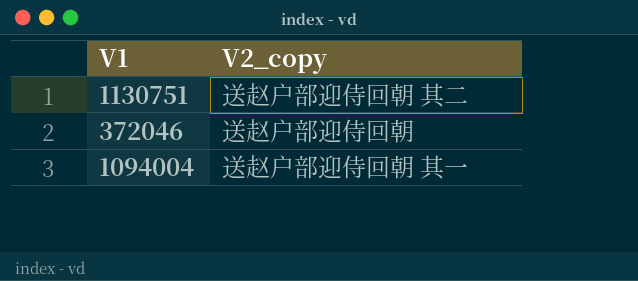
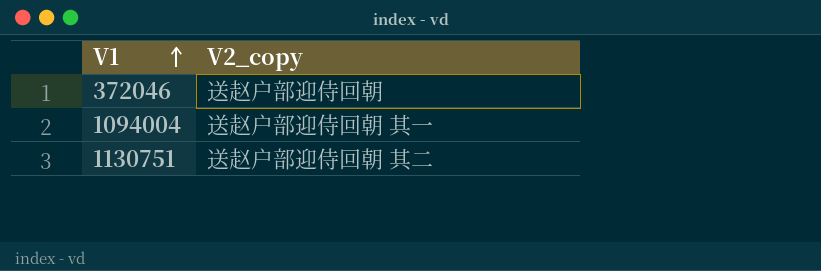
row order: none -> V1 ascending

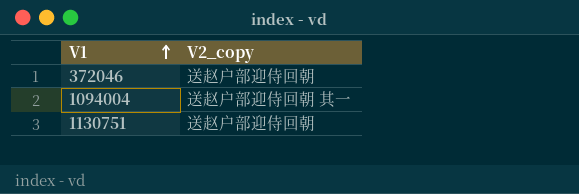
1130751 | V2_copy: 送赵户部迎侍回朝 其二 -> 送赵户部迎侍回朝

